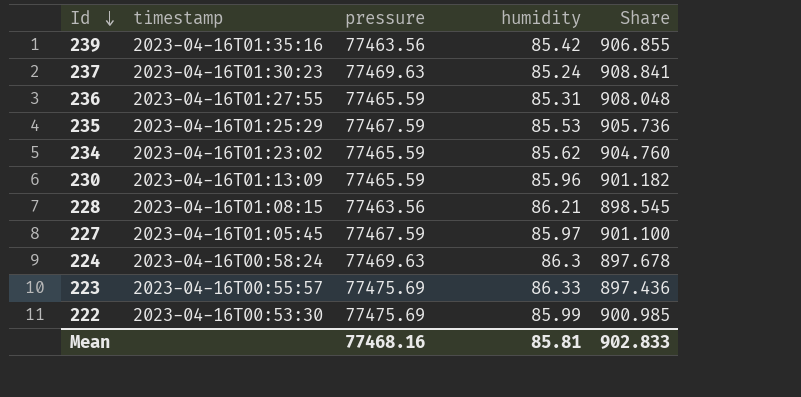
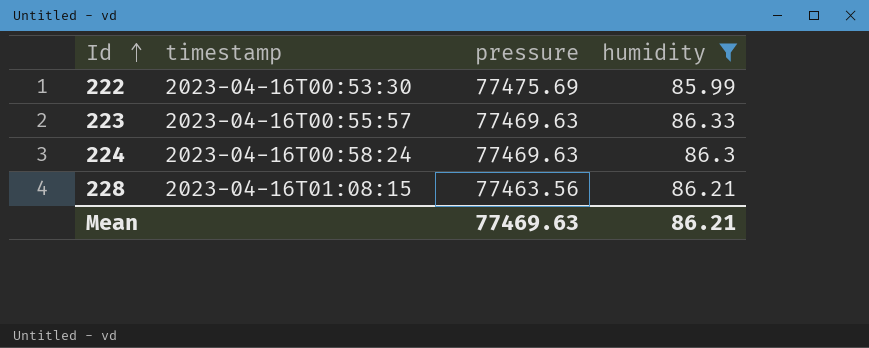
filter: none -> humidity >= 85.99
row order: Id descending -> Id ascending
column Share | formula: [pressure] / [humidity] -> none
223 | pressure: 77475.69 -> 77469.63
Mean | pressure: 77468.16 -> 77469.63
Mean | humidity: 85.81 -> 86.21

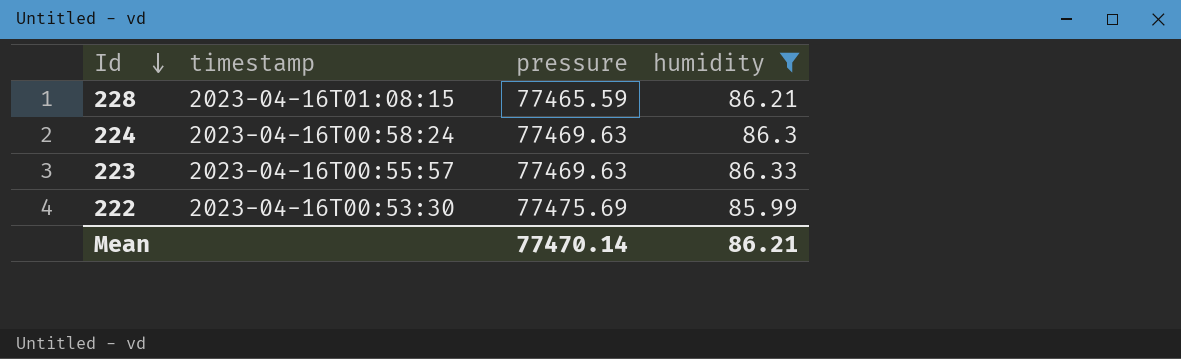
row order: Id ascending -> Id descending
228 | pressure: 77463.56 -> 77465.59
Mean | pressure: 77469.63 -> 77470.14

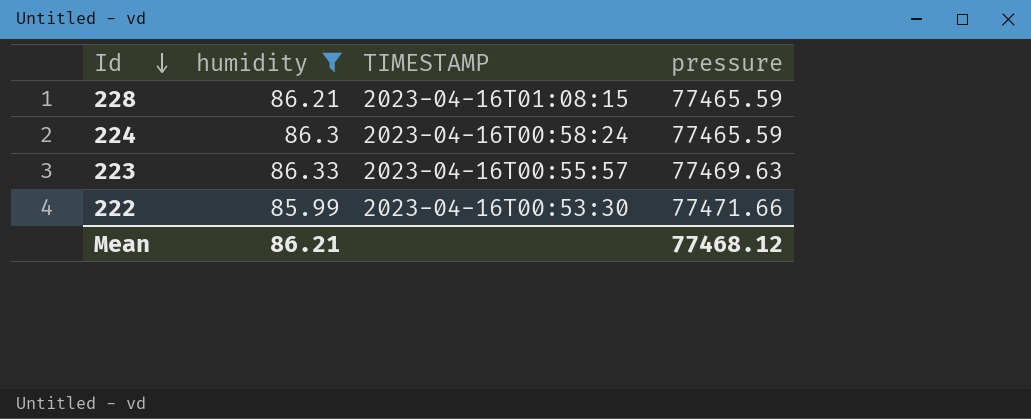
column humidity | position: 4 -> 2
column name: timestamp -> TIMESTAMP
224 | pressure: 77469.63 -> 77465.59
222 | pressure: 77475.69 -> 77471.66
Mean | pressure: 77470.14 -> 77468.12

